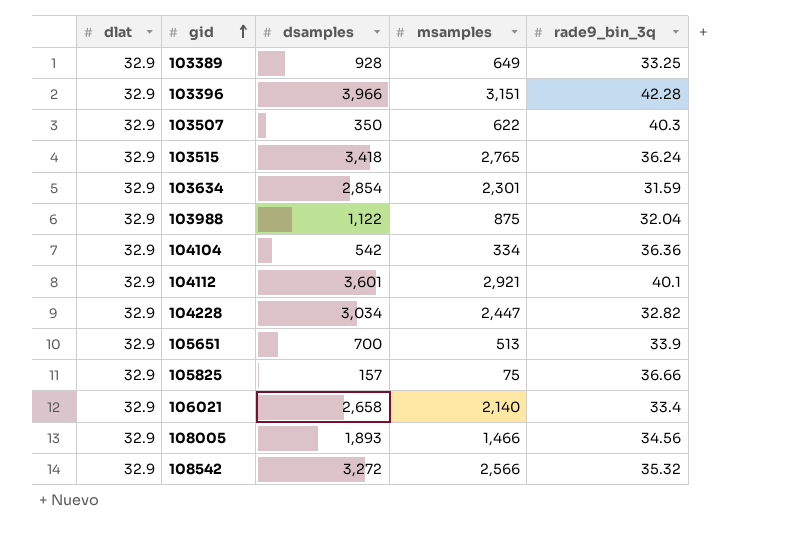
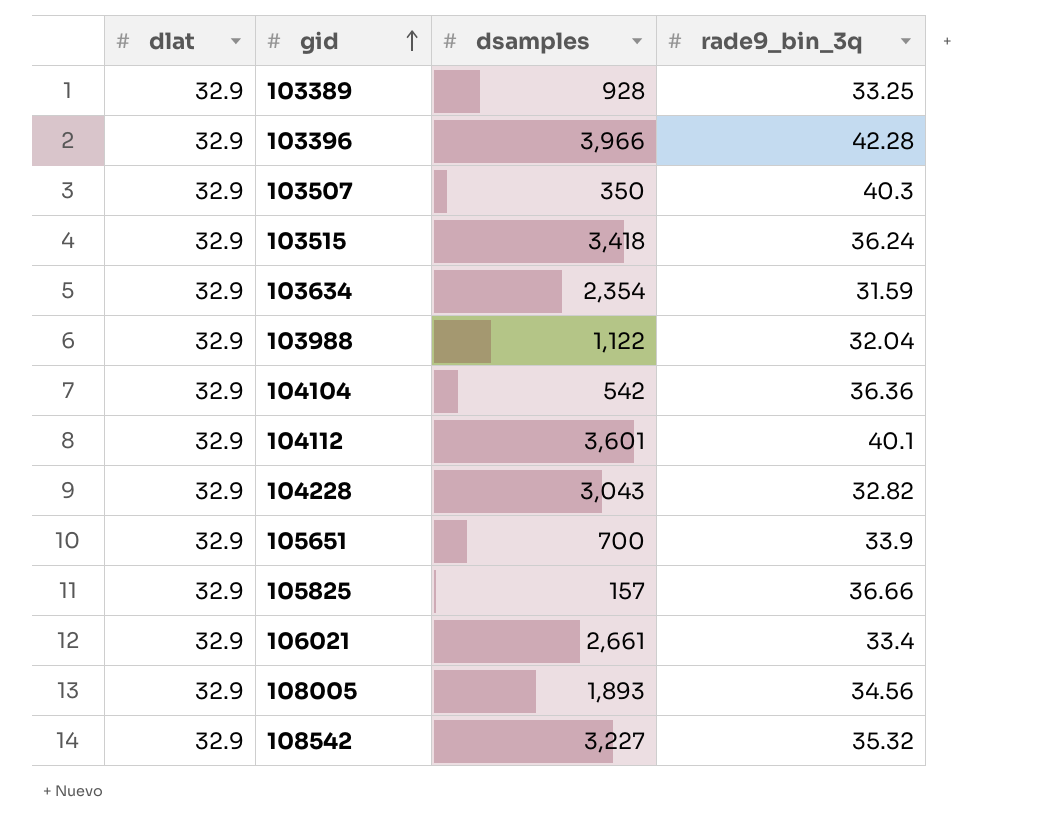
column msamples | position: 4 -> none
103634 | dsamples: 2,854 -> 2,354
104228 | dsamples: 3,034 -> 3,043
106021 | dsamples: 2,658 -> 2,661
108542 | dsamples: 3,272 -> 3,227

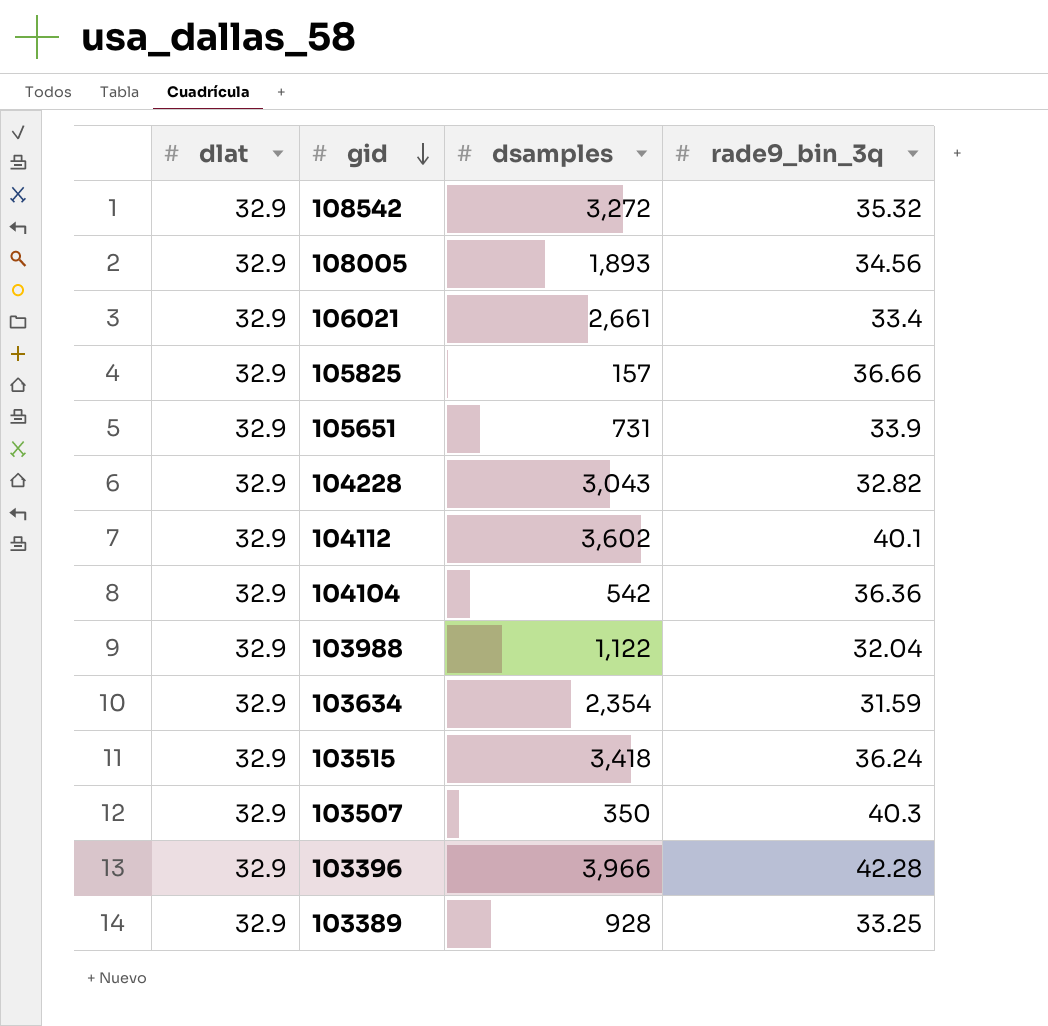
row order: gid ascending -> gid descending
108542 | dsamples: 3,227 -> 3,272
105651 | dsamples: 700 -> 731
104112 | dsamples: 3,601 -> 3,602

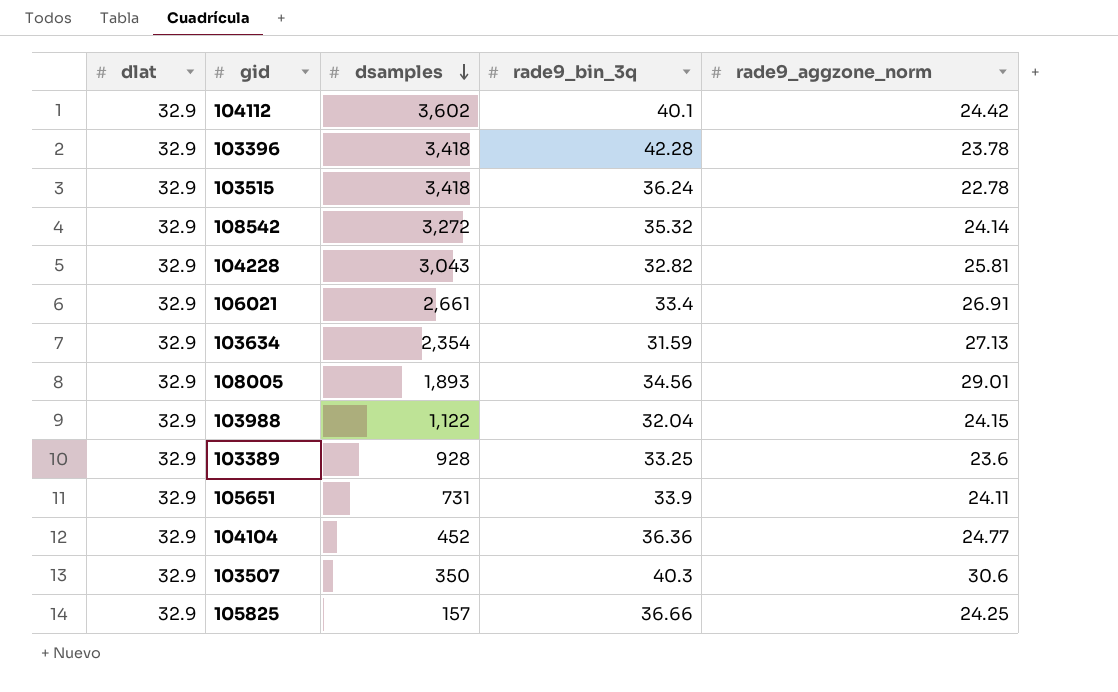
row order: gid descending -> dsamples descending
column rade9_aggzone_norm | position: none -> 5
103396 | dsamples: 3,966 -> 3,418
104104 | dsamples: 542 -> 452

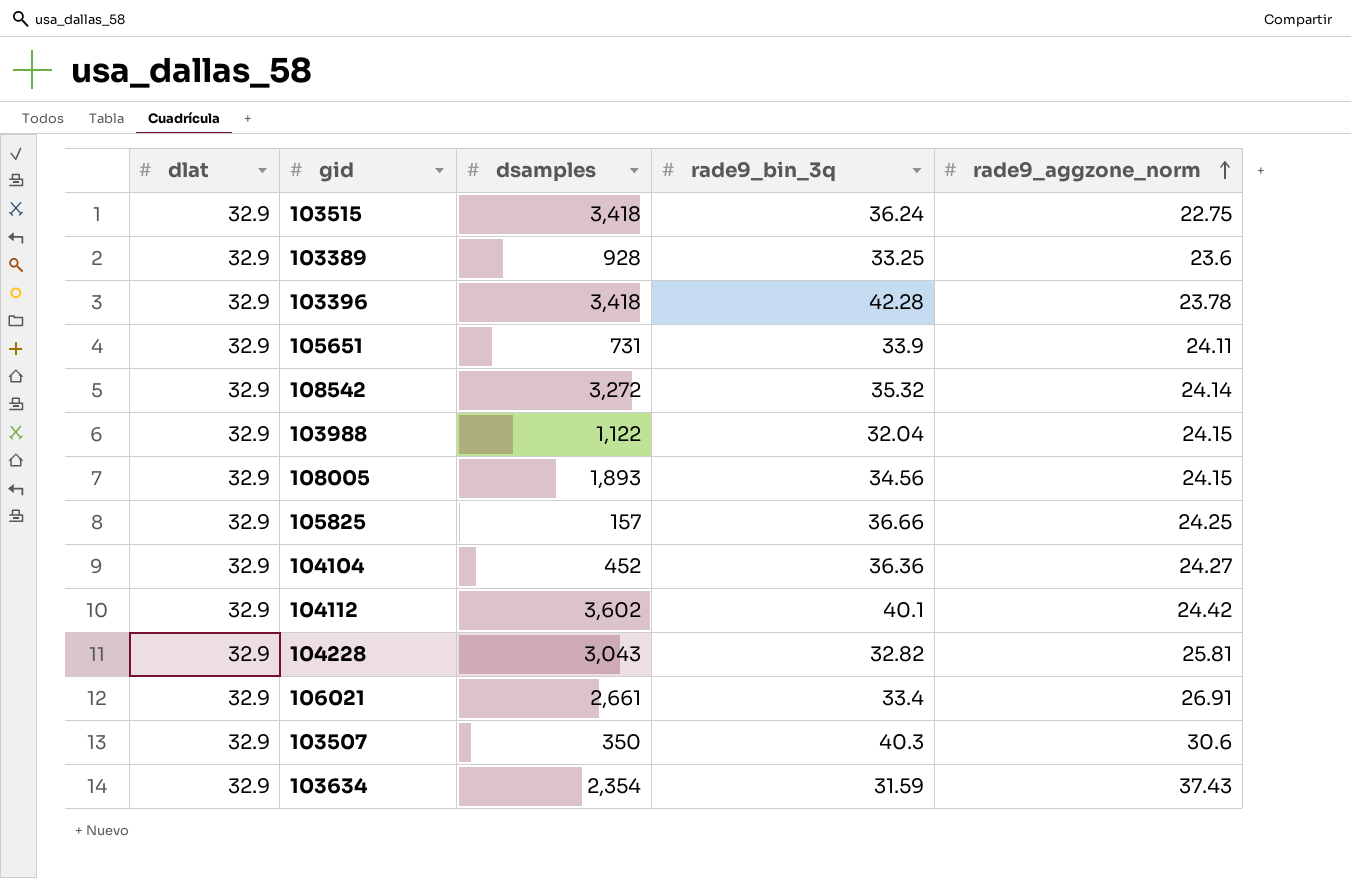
row order: dsamples descending -> rade9_aggzone_norm ascending
103515 | rade9_aggzone_norm: 22.78 -> 22.75
108005 | rade9_aggzone_norm: 29.01 -> 24.15
104104 | rade9_aggzone_norm: 24.77 -> 24.27
103634 | rade9_aggzone_norm: 27.13 -> 37.43

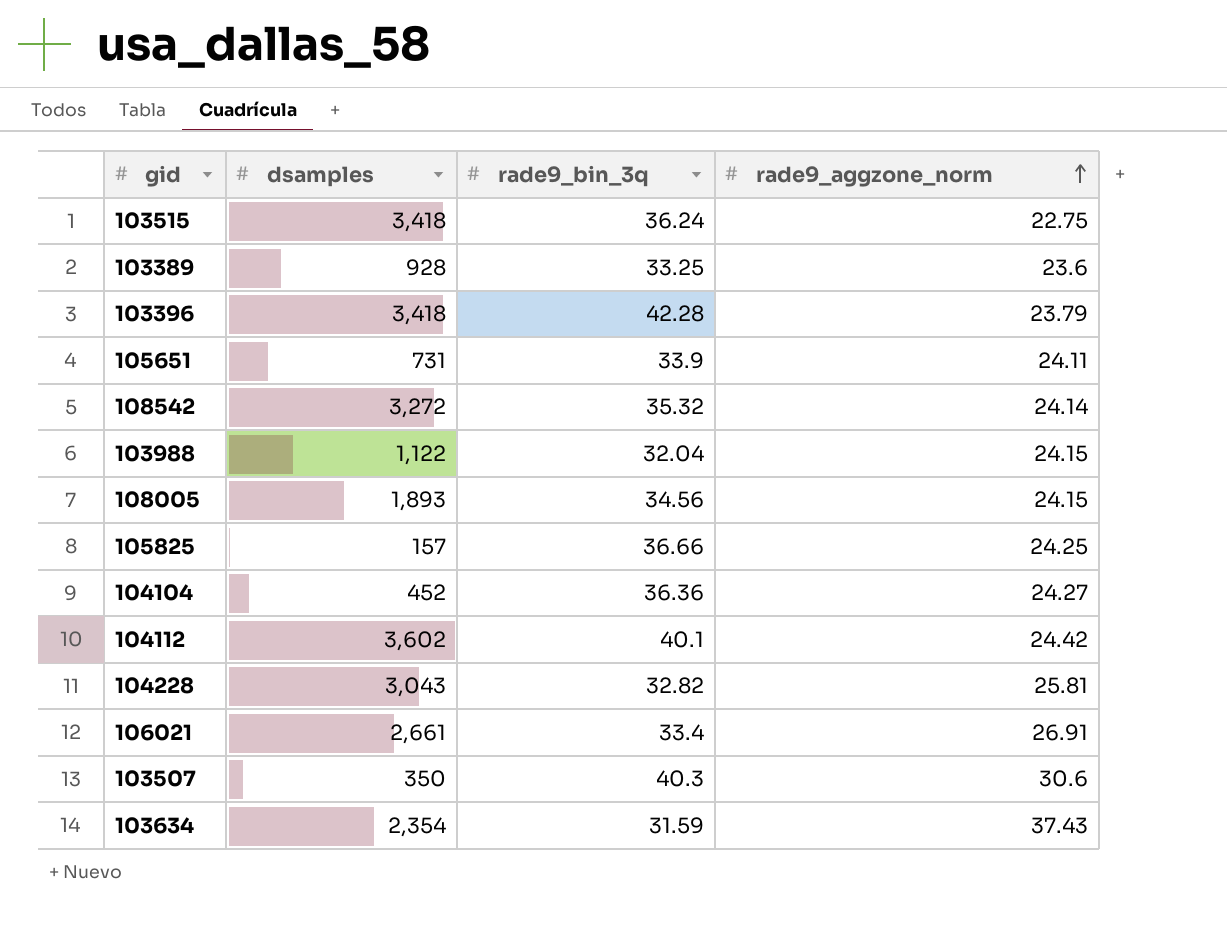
column dlat | position: 1 -> none
103396 | rade9_aggzone_norm: 23.78 -> 23.79

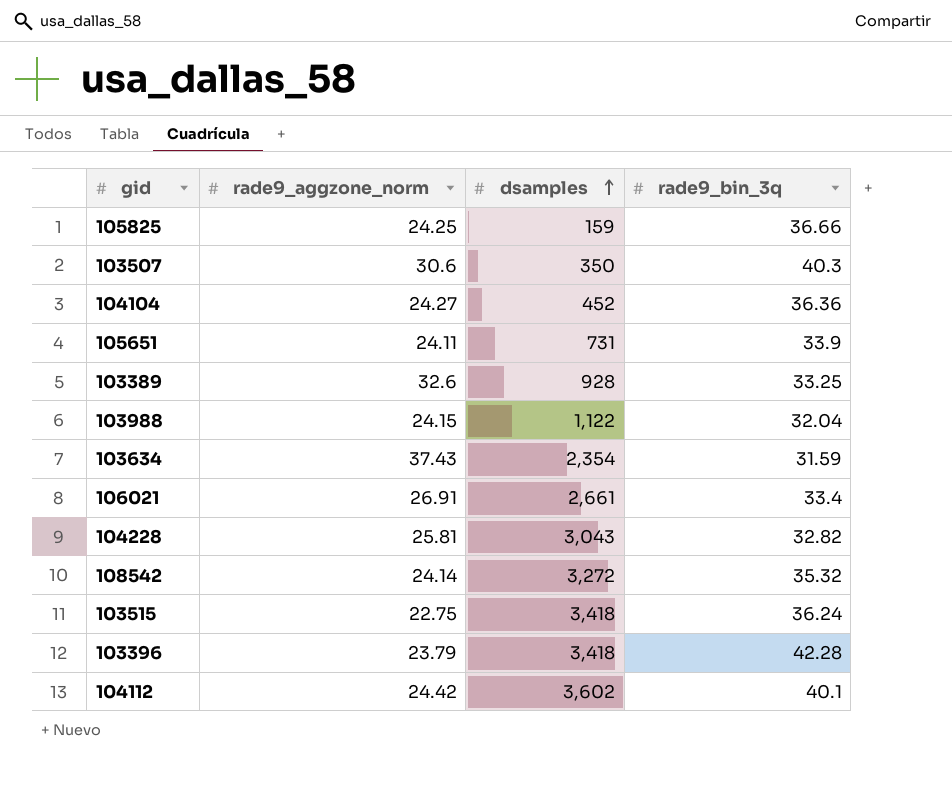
row order: rade9_aggzone_norm ascending -> dsamples ascending
column rade9_aggzone_norm | position: 4 -> 2
row 108005: 1,893 | 34.56 | 24.15 -> none
105825 | dsamples: 157 -> 159
103389 | rade9_aggzone_norm: 23.6 -> 32.6

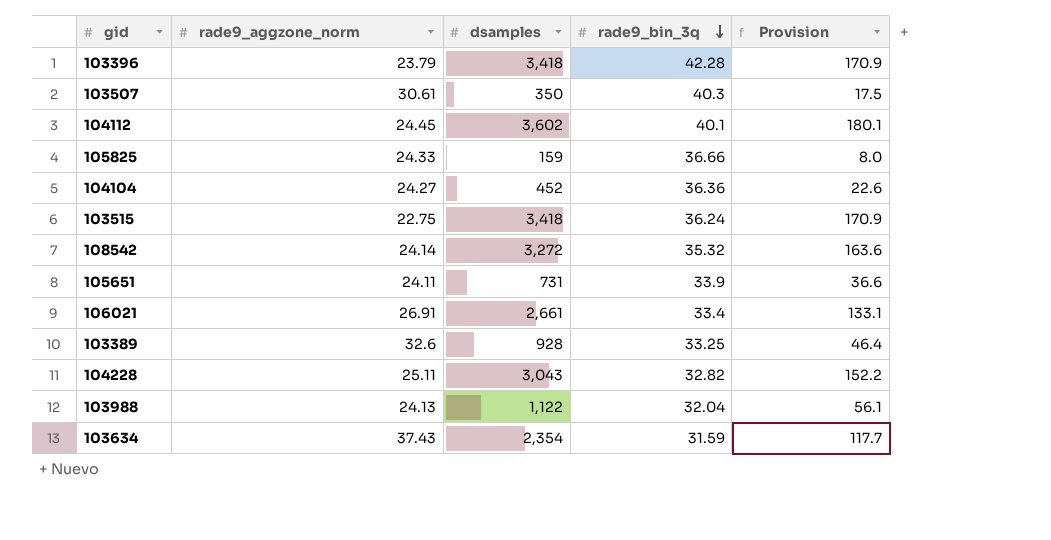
row order: dsamples ascending -> rade9_bin_3q descending
column Provision | formula: none -> [dsamples] * 0.05
103507 | rade9_aggzone_norm: 30.6 -> 30.61
104112 | rade9_aggzone_norm: 24.42 -> 24.45
105825 | rade9_aggzone_norm: 24.25 -> 24.33
104228 | rade9_aggzone_norm: 25.81 -> 25.11
103988 | rade9_aggzone_norm: 24.15 -> 24.13

